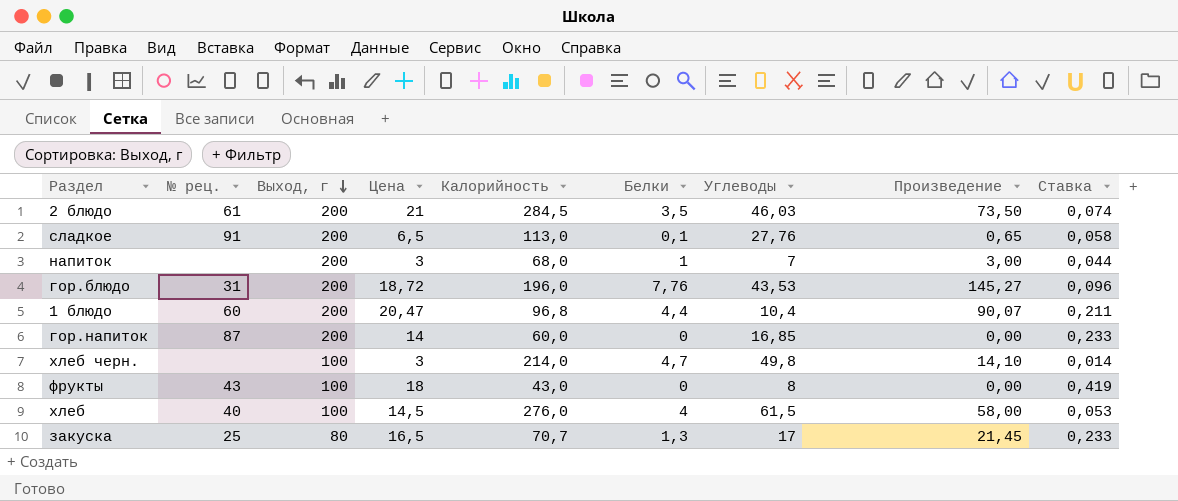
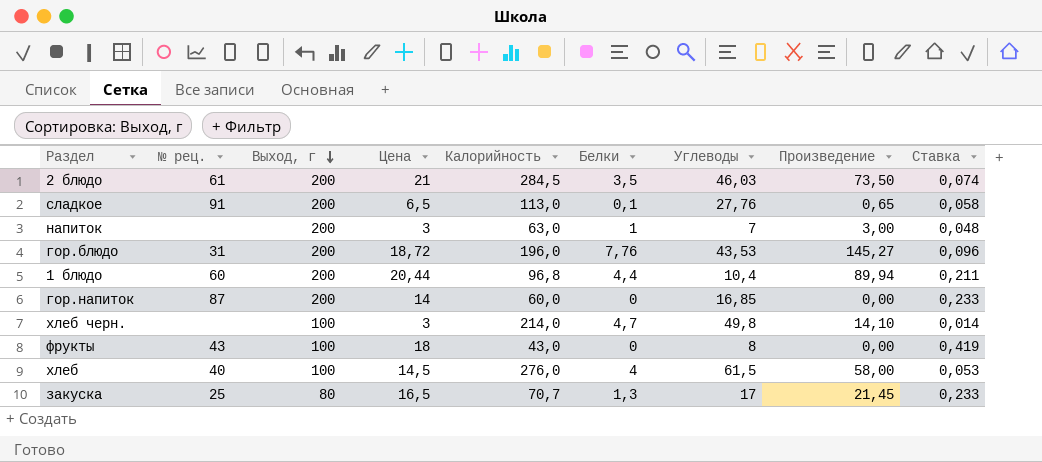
напиток | Калорийность: 68,0 -> 63,0
напиток | Ставка: 0,044 -> 0,048
1 блюдо | Цена: 20,47 -> 20,44
1 блюдо | Произведение: 90,07 -> 89,94

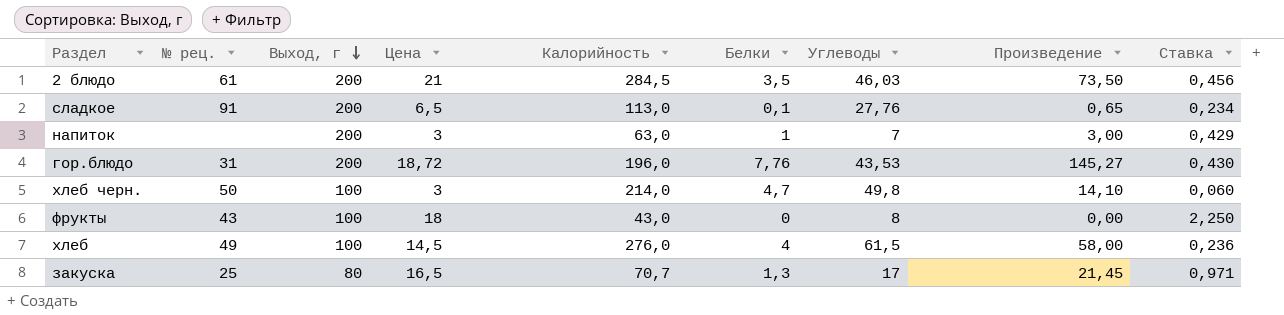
column Ставка | formula: [Цена] / [Калорийность] -> [Цена] / [Углеводы]
row 1 блюдо: 60 | 200 | 20,44 | 96,8 | 4,4 | 10,4 | 89,94 | 0,211 -> none
row гор.напиток: 87 | 200 | 14 | 60,0 | 0 | 16,85 | 0,00 | 0,233 -> none
хлеб черн. | № рец.: none -> 50
хлеб | № рец.: 40 -> 49

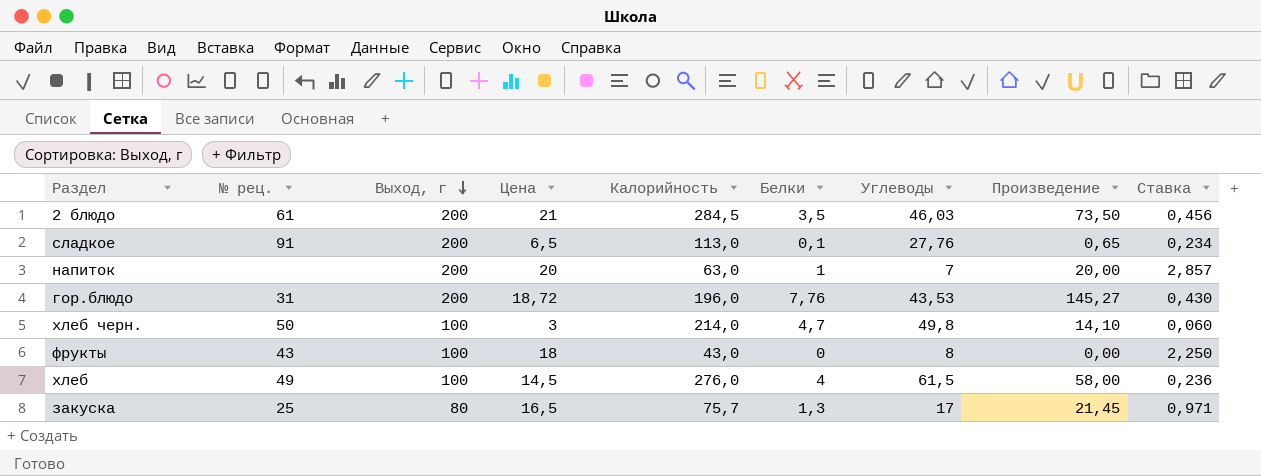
напиток | Цена: 3 -> 20
напиток | Произведение: 3,00 -> 20,00
напиток | Ставка: 0,429 -> 2,857
закуска | Калорийность: 70,7 -> 75,7

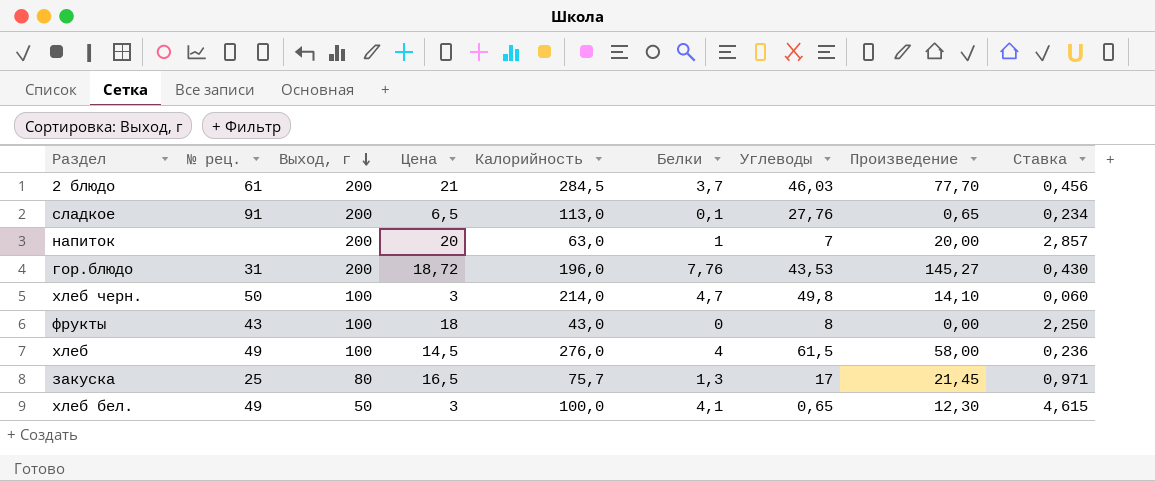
2 блюдо | Белки: 3,5 -> 3,7
2 блюдо | Произведение: 73,50 -> 77,70
row хлеб бел.: none -> 49 | 50 | 3 | 100,0 | 4,1 | 0,65 | 12,30 | 4,615

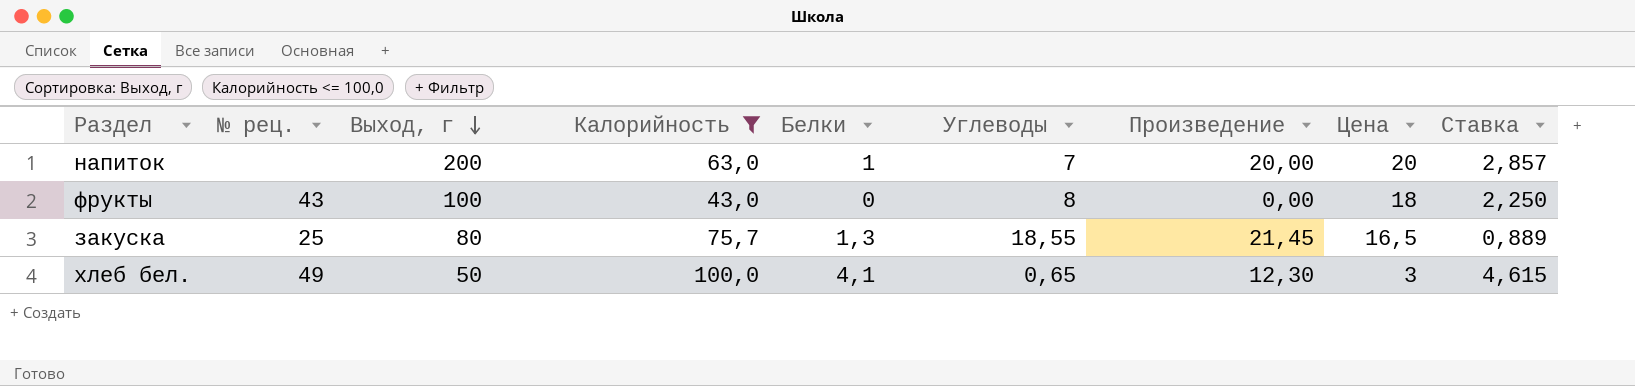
filter: none -> Калорийность <= 100,0
column Цена | position: 4 -> 8
закуска | Углеводы: 17 -> 18,55
закуска | Ставка: 0,971 -> 0,889

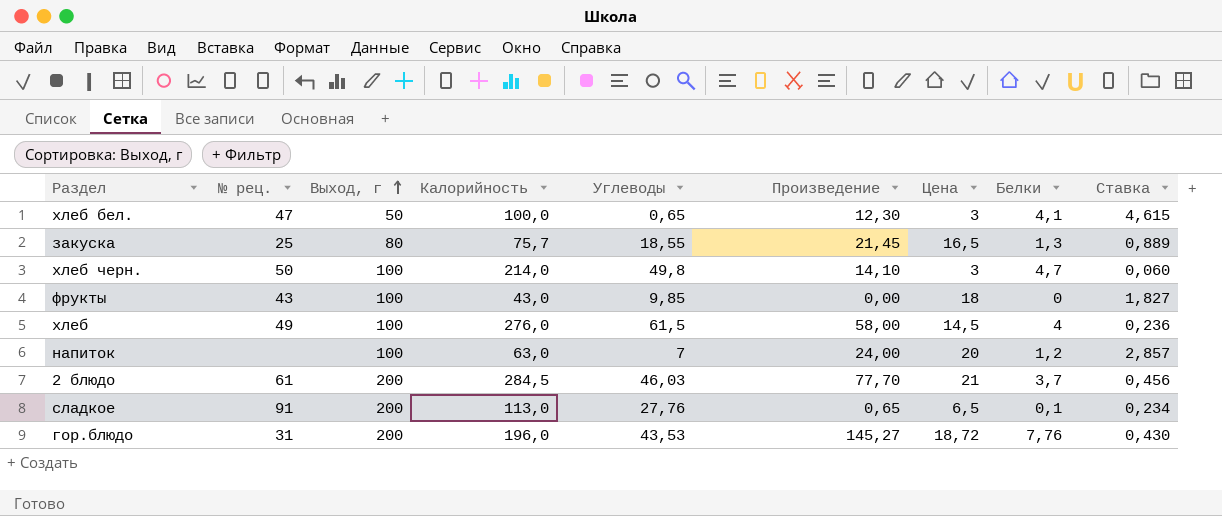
filter: Калорийность <= 100,0 -> none
row order: Выход, г descending -> Выход, г ascending
column Белки | position: 5 -> 8
хлеб бел. | № рец.: 49 -> 47
фрукты | Углеводы: 8 -> 9,85
фрукты | Ставка: 2,250 -> 1,827
напиток | Выход, г: 200 -> 100
напиток | Произведение: 20,00 -> 24,00
напиток | Белки: 1 -> 1,2

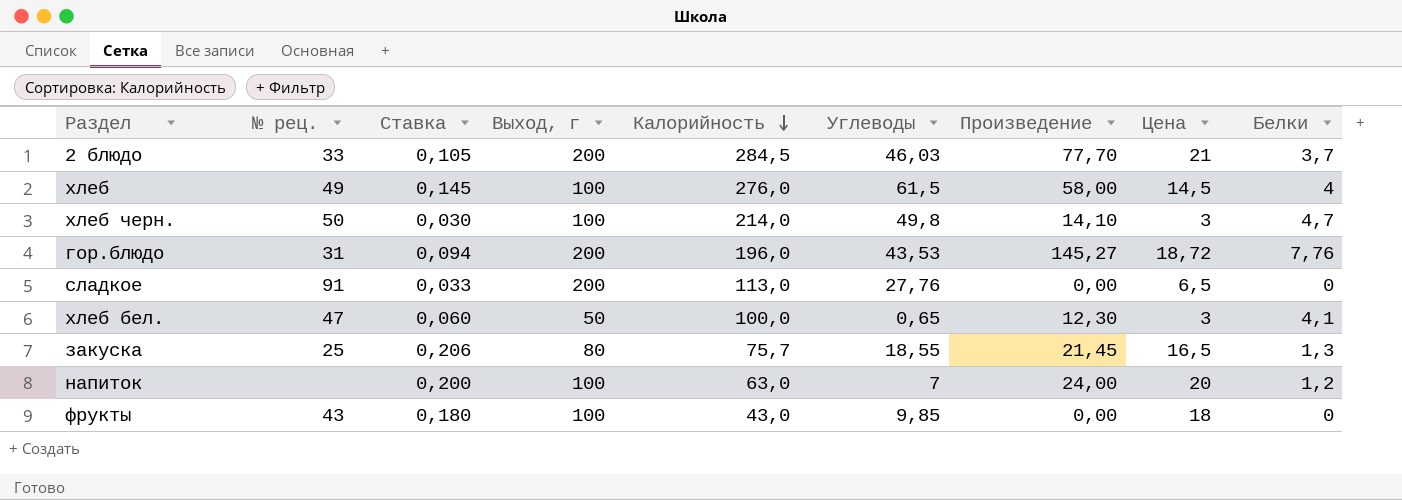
row order: Выход, г ascending -> Калорийность descending
column Ставка | formula: [Цена] / [Углеводы] -> [Цена] / [Выход, г]
column Ставка | position: 9 -> 3
2 блюдо | № рец.: 61 -> 33
сладкое | Произведение: 0,65 -> 0,00
сладкое | Белки: 0,1 -> 0

